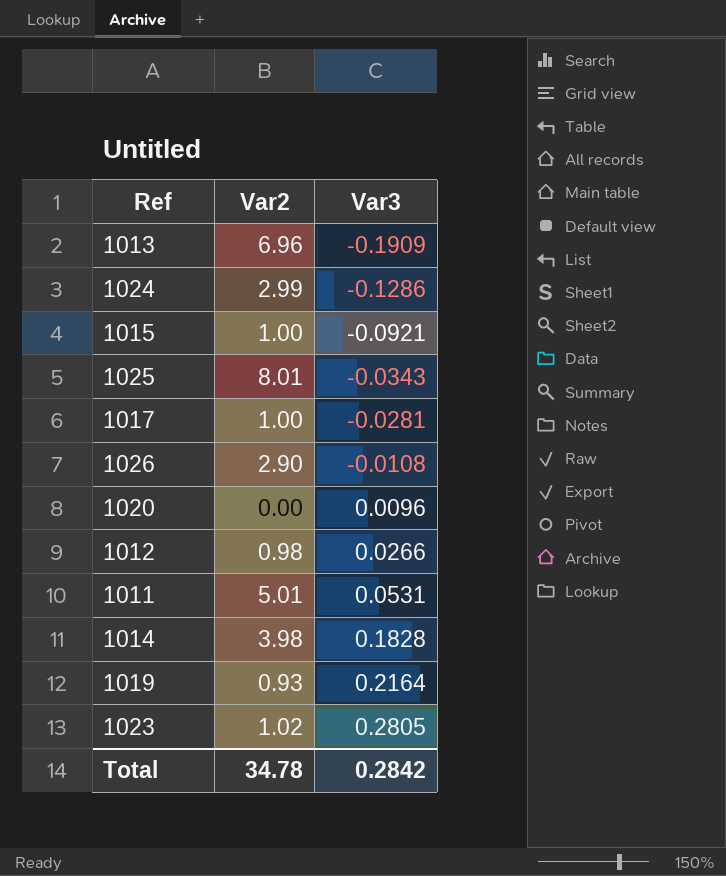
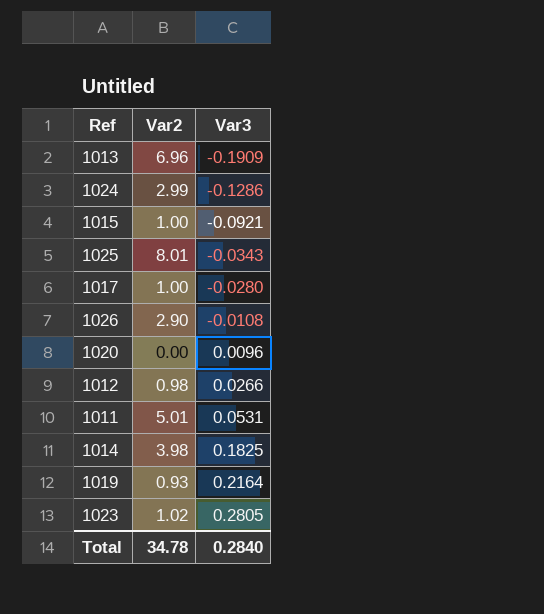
1017 | Var3: -0.0281 -> -0.0280
1014 | Var3: 0.1828 -> 0.1825
Total | Var3: 0.2842 -> 0.2840

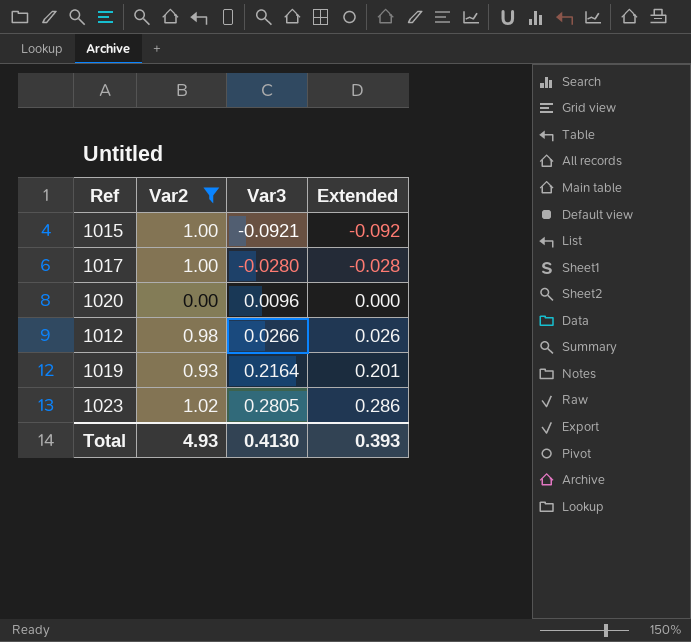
filter: none -> Var2 <= 1.02
column Extended | formula: none -> [Var2] * [Var3]
Total | Var2: 34.78 -> 4.93
Total | Var3: 0.2840 -> 0.4130

